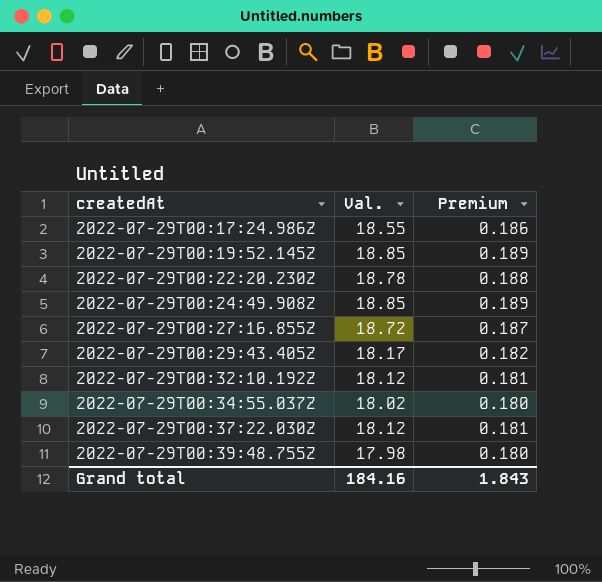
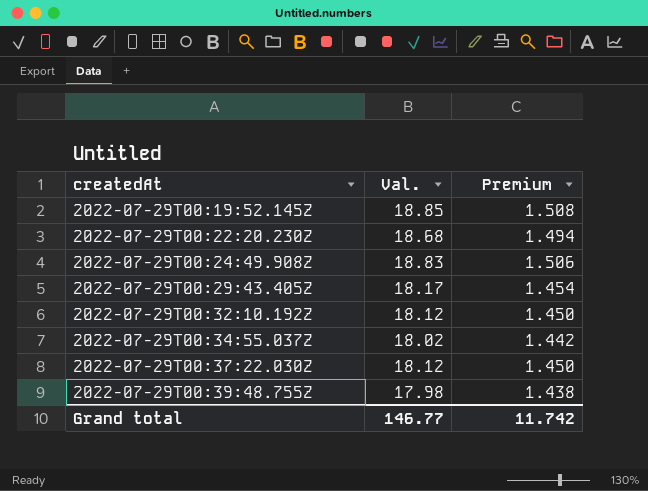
column Premium | formula: [Val.] * 0.01 -> [Val.] * 0.08
row 2022-07-29T00:17:24.986Z: 18.55 | 0.186 -> none
row 2022-07-29T00:27:16.855Z: 18.72 | 0.187 -> none
2022-07-29T00:22:20.230Z | Val.: 18.78 -> 18.68
2022-07-29T00:24:49.908Z | Val.: 18.85 -> 18.83
Grand total | Val.: 184.16 -> 146.77
Grand total | Premium: 1.843 -> 11.742

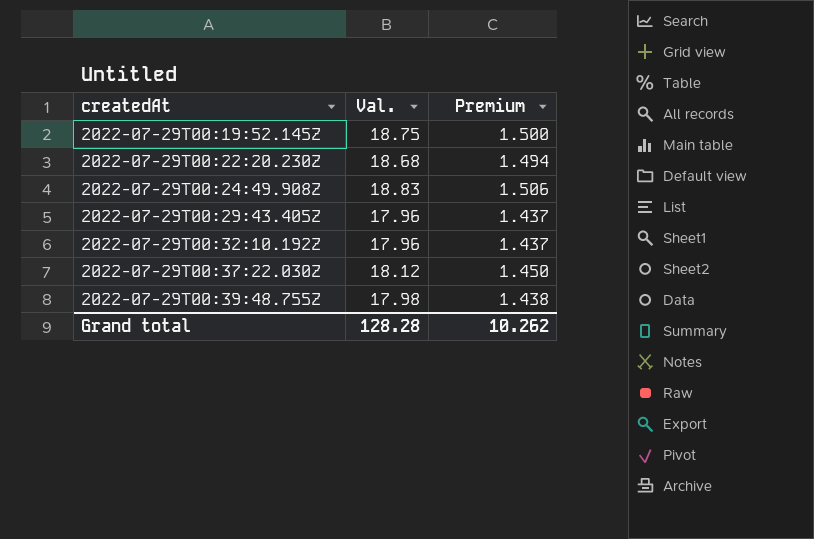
row 2022-07-29T00:34:55.037Z: 18.02 | 1.442 -> none
2022-07-29T00:19:52.145Z | Val.: 18.85 -> 18.75
2022-07-29T00:19:52.145Z | Premium: 1.508 -> 1.500
2022-07-29T00:29:43.405Z | Val.: 18.17 -> 17.96
2022-07-29T00:29:43.405Z | Premium: 1.454 -> 1.437
2022-07-29T00:32:10.192Z | Val.: 18.12 -> 17.96
2022-07-29T00:32:10.192Z | Premium: 1.450 -> 1.437
Grand total | Val.: 146.77 -> 128.28
Grand total | Premium: 11.742 -> 10.262

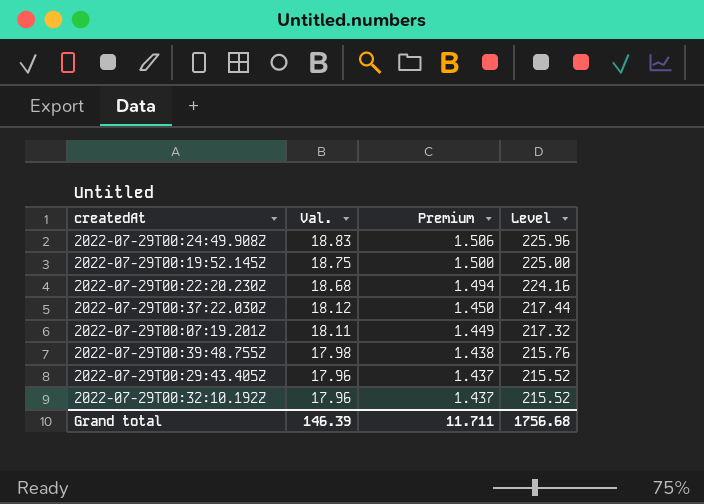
row order: createdAt ascending -> Val. descending
column Level | formula: none -> [Val.] * 12
row 2022-07-29T00:07:19.201Z: none -> 18.11 | 1.449 | 217.32
Grand total | Val.: 128.28 -> 146.39
Grand total | Premium: 10.262 -> 11.711

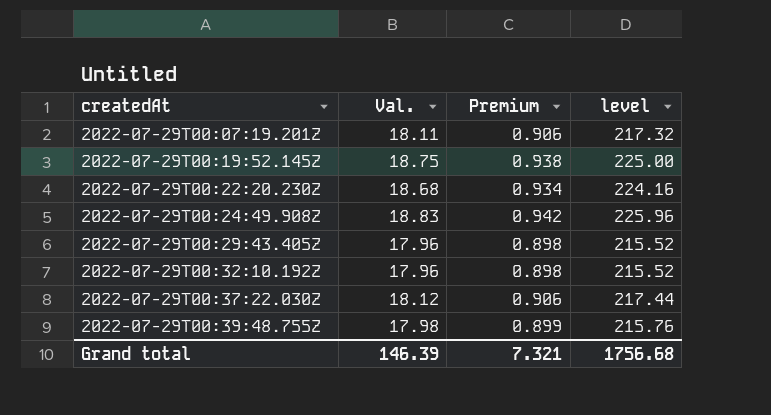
row order: Val. descending -> createdAt ascending
column Premium | formula: [Val.] * 0.08 -> [Val.] * 0.05
column name: Level -> level
Grand total | Premium: 11.711 -> 7.321

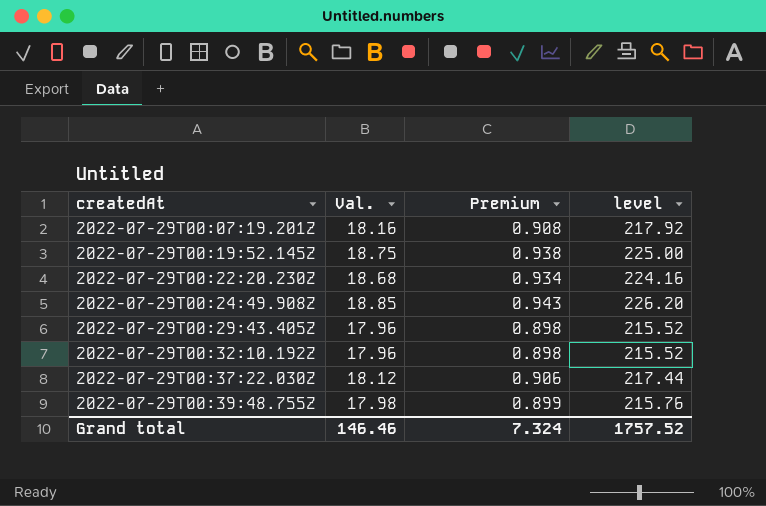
2022-07-29T00:07:19.201Z | Val.: 18.11 -> 18.16
2022-07-29T00:07:19.201Z | Premium: 0.906 -> 0.908
2022-07-29T00:07:19.201Z | level: 217.32 -> 217.92
2022-07-29T00:24:49.908Z | Val.: 18.83 -> 18.85
2022-07-29T00:24:49.908Z | Premium: 0.942 -> 0.943
2022-07-29T00:24:49.908Z | level: 225.96 -> 226.20
Grand total | Val.: 146.39 -> 146.46
Grand total | Premium: 7.321 -> 7.324
Grand total | level: 1756.68 -> 1757.52

